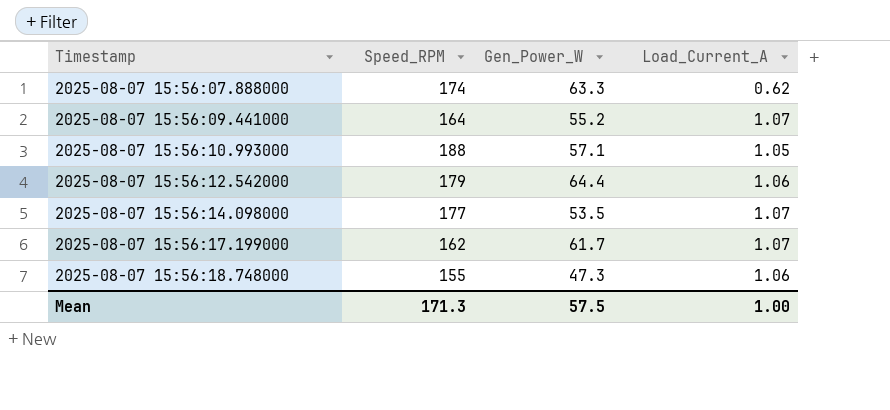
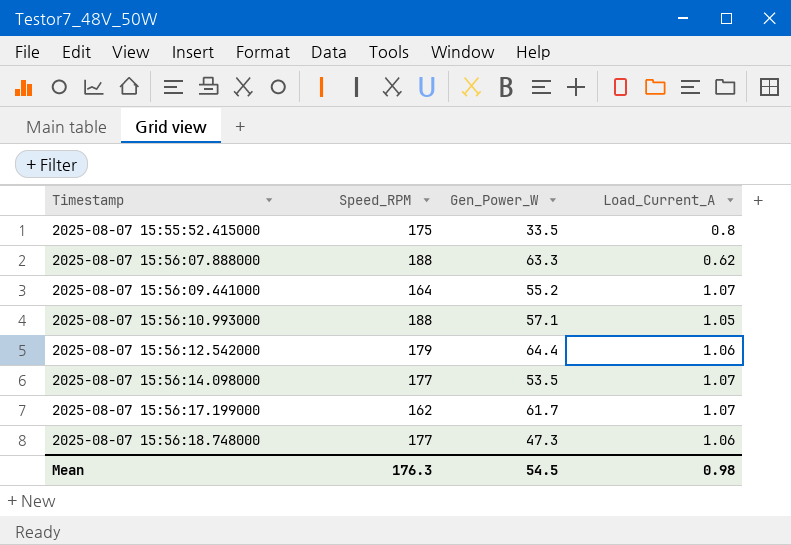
row 2025-08-07 15:55:52.415000: none -> 175 | 33.5 | 0.8
2025-08-07 15:56:07.888000 | Speed_RPM: 174 -> 188
2025-08-07 15:56:18.748000 | Speed_RPM: 155 -> 177
Mean | Speed_RPM: 171.3 -> 176.3
Mean | Gen_Power_W: 57.5 -> 54.5
Mean | Load_Current_A: 1.00 -> 0.98

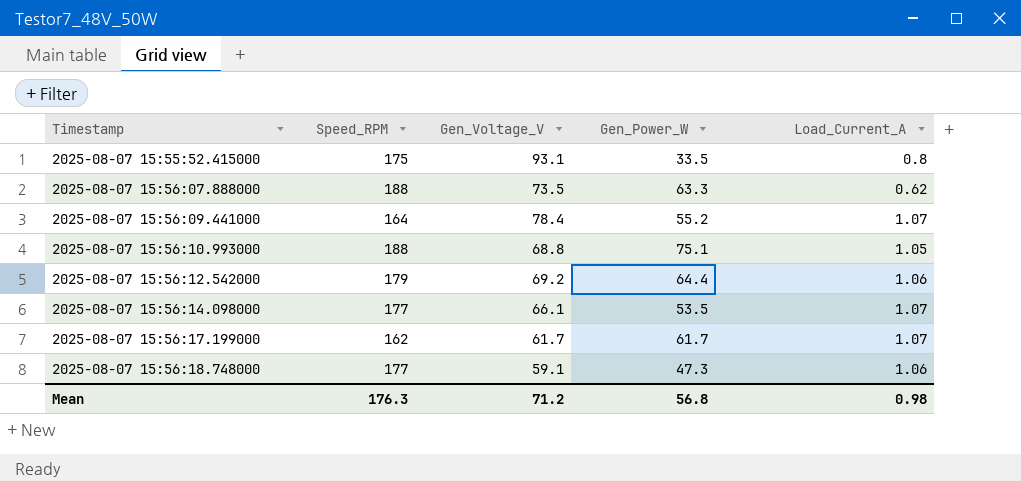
column Gen_Voltage_V | position: none -> 3
2025-08-07 15:56:10.993000 | Gen_Power_W: 57.1 -> 75.1
Mean | Gen_Power_W: 54.5 -> 56.8

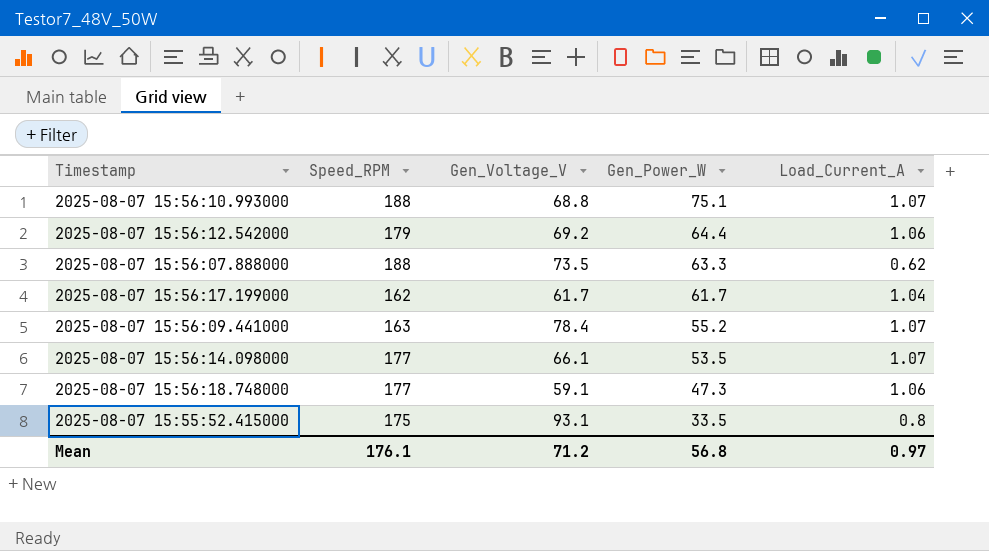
row order: Timestamp ascending -> Gen_Power_W descending
2025-08-07 15:56:10.993000 | Load_Current_A: 1.05 -> 1.07
2025-08-07 15:56:17.199000 | Load_Current_A: 1.07 -> 1.04
2025-08-07 15:56:09.441000 | Speed_RPM: 164 -> 163
Mean | Speed_RPM: 176.3 -> 176.1
Mean | Load_Current_A: 0.98 -> 0.97

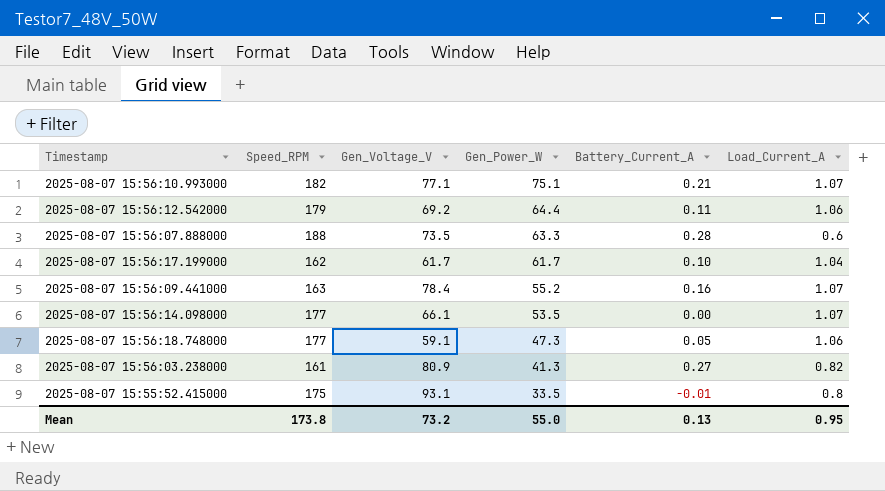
column Battery_Current_A | position: none -> 5
2025-08-07 15:56:10.993000 | Speed_RPM: 188 -> 182
2025-08-07 15:56:10.993000 | Gen_Voltage_V: 68.8 -> 77.1
2025-08-07 15:56:07.888000 | Load_Current_A: 0.62 -> 0.6
row 2025-08-07 15:56:03.238000: none -> 161 | 80.9 | 41.3 | 0.27 | 0.82
Mean | Speed_RPM: 176.1 -> 173.8
Mean | Gen_Voltage_V: 71.2 -> 73.2
Mean | Gen_Power_W: 56.8 -> 55.0
Mean | Load_Current_A: 0.97 -> 0.95

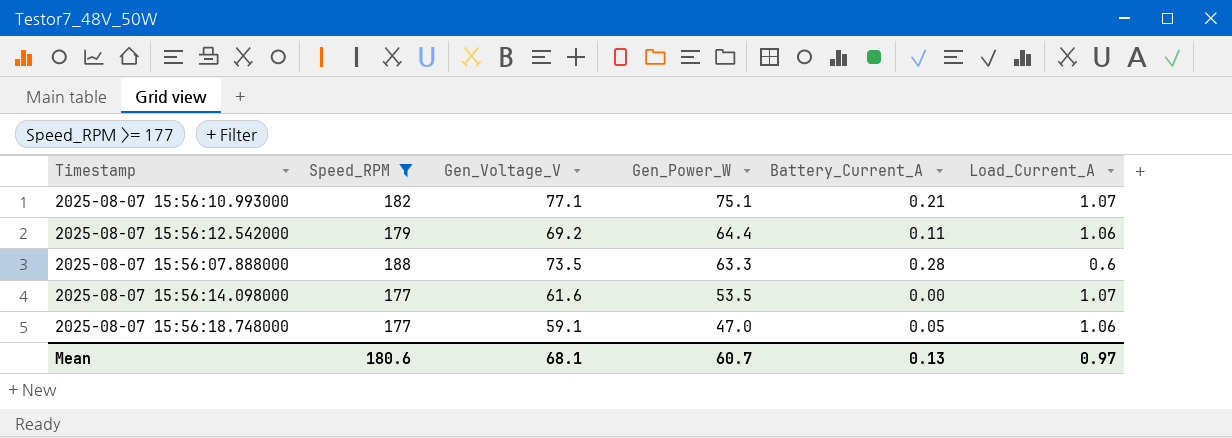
filter: none -> Speed_RPM >= 177
2025-08-07 15:56:14.098000 | Gen_Voltage_V: 66.1 -> 61.6
2025-08-07 15:56:18.748000 | Gen_Power_W: 47.3 -> 47.0
Mean | Speed_RPM: 173.8 -> 180.6
Mean | Gen_Voltage_V: 73.2 -> 68.1
Mean | Gen_Power_W: 55.0 -> 60.7
Mean | Load_Current_A: 0.95 -> 0.97

